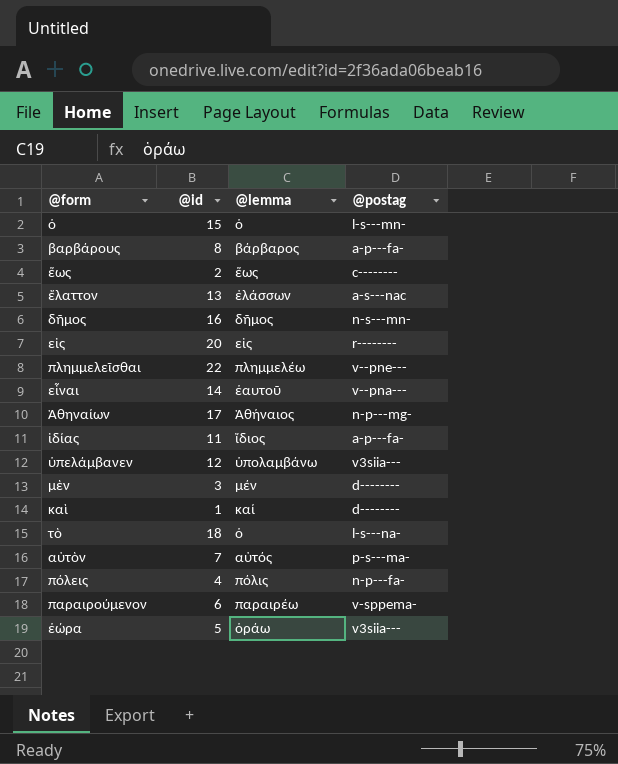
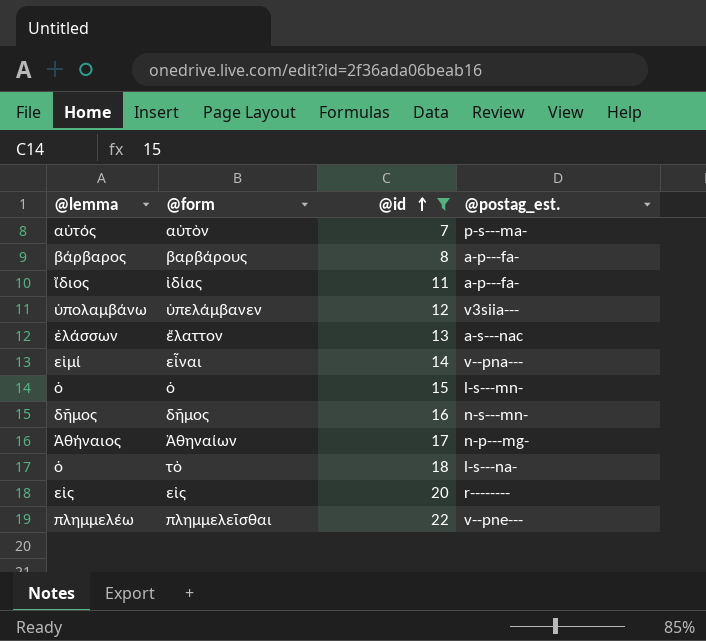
filter: none -> @id >= 7
row order: none -> @id ascending
column @lemma | position: 3 -> 1
column name: @postag -> @postag_est.
εἶναι | @lemma: ἑαυτοῦ -> εἰμί

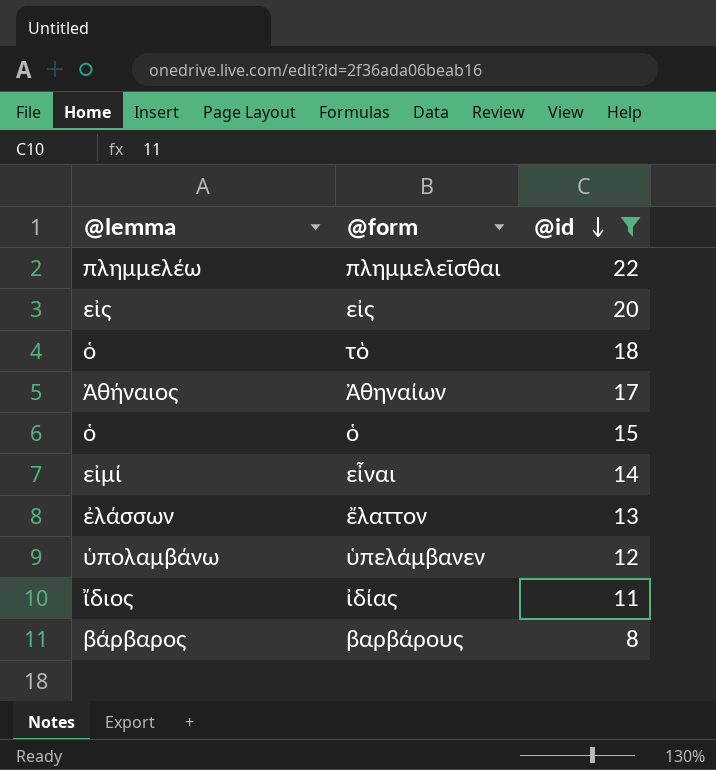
row order: @id ascending -> @id descending
column @postag_est. | position: 4 -> none
row αὐτὸν: αὐτός | 7 | p-s---ma- -> none
row δῆμος: δῆμος | 16 | n-s---mn- -> none

